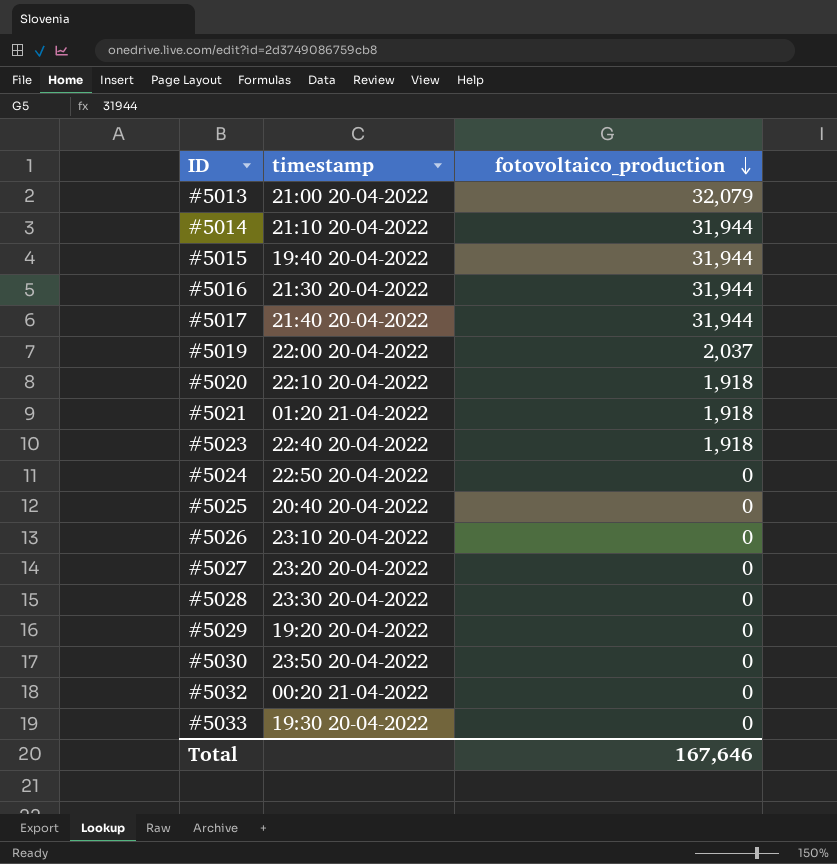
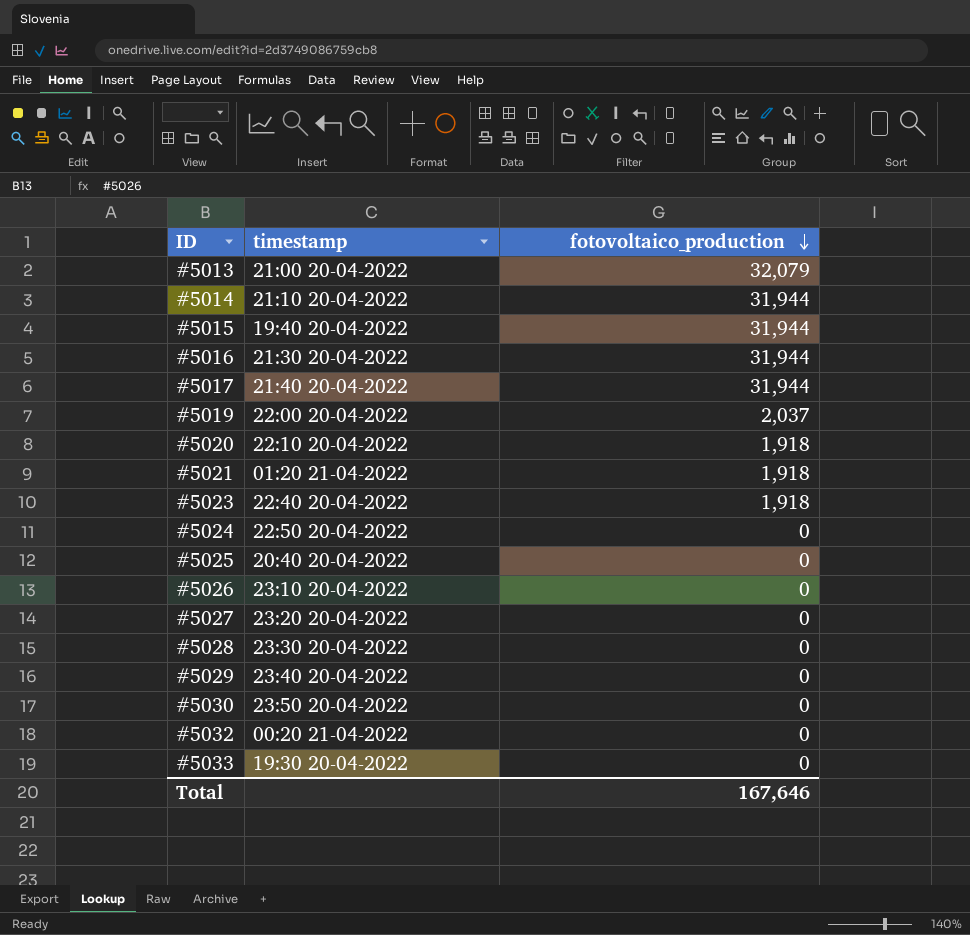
#5029 | timestamp: 19:20 20-04-2022 -> 23:40 20-04-2022

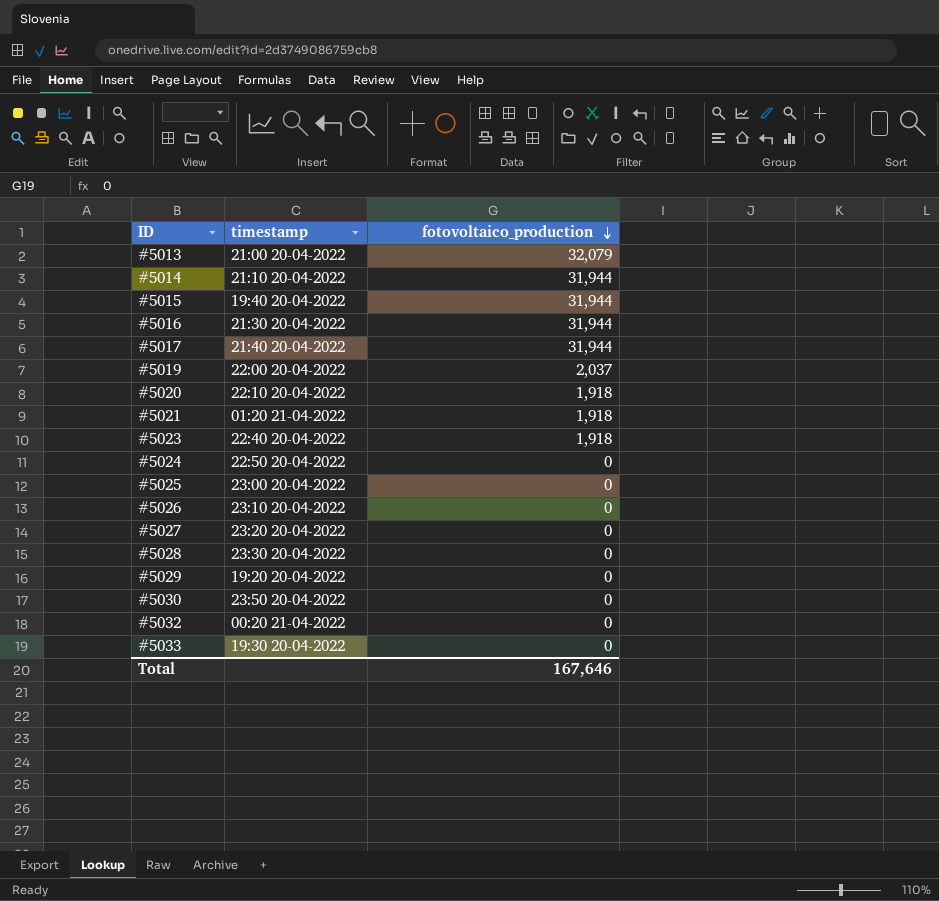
#5025 | timestamp: 20:40 20-04-2022 -> 23:00 20-04-2022
#5029 | timestamp: 23:40 20-04-2022 -> 19:20 20-04-2022

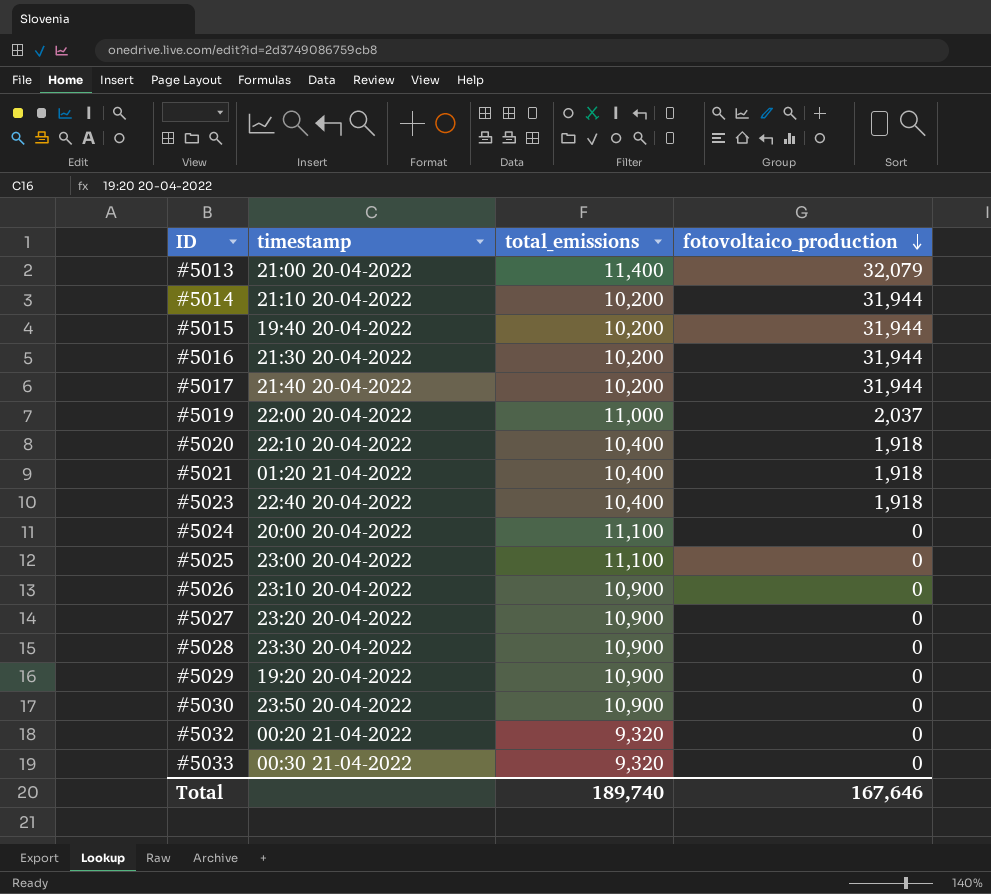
column total_emissions | position: none -> 3
#5024 | timestamp: 22:50 20-04-2022 -> 20:00 20-04-2022
#5033 | timestamp: 19:30 20-04-2022 -> 00:30 21-04-2022

